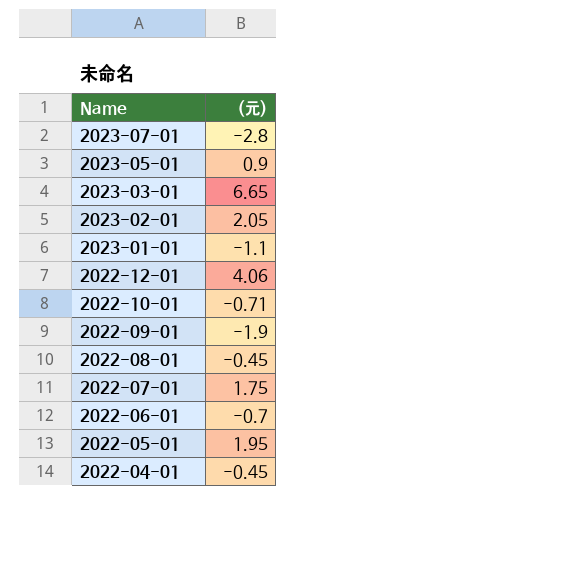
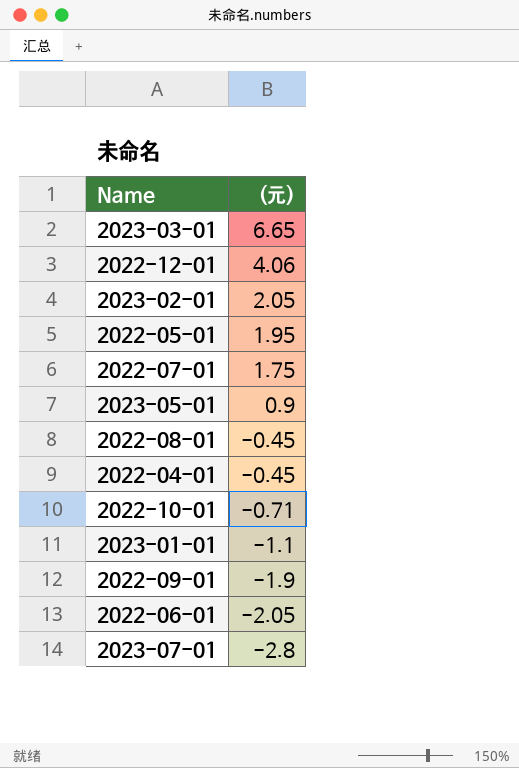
row order: Name descending -> (元) descending
2022-06-01 | (元): -0.7 -> -2.05

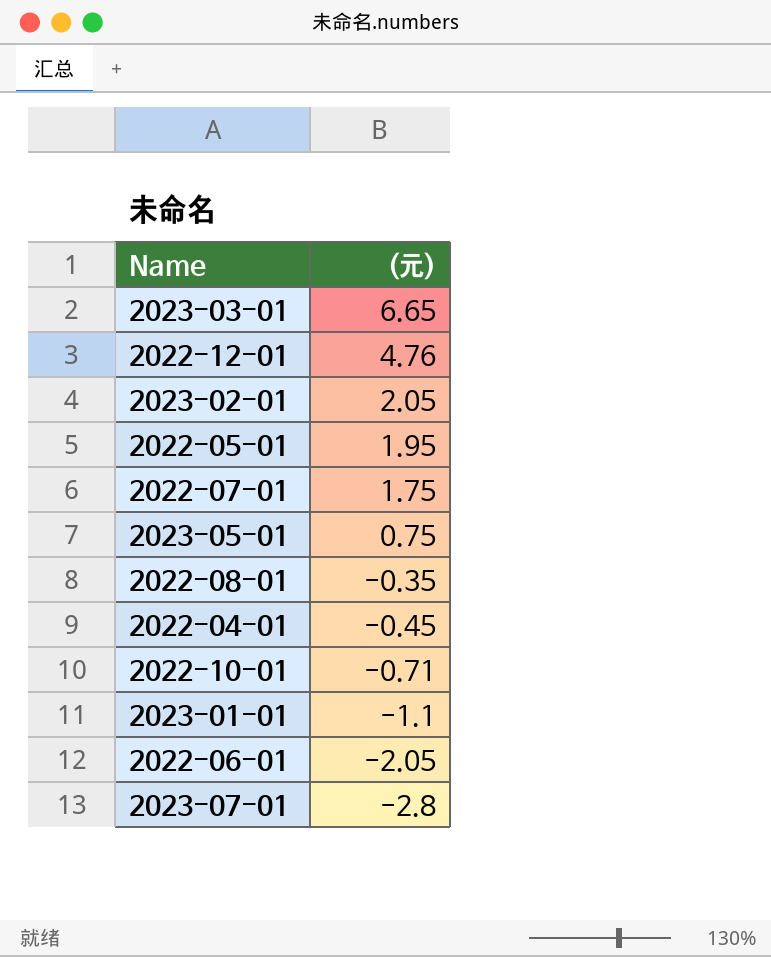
row 2022-09-01: -1.9 -> none
2022-12-01 | (元): 4.06 -> 4.76
2023-05-01 | (元): 0.9 -> 0.75
2022-08-01 | (元): -0.45 -> -0.35

